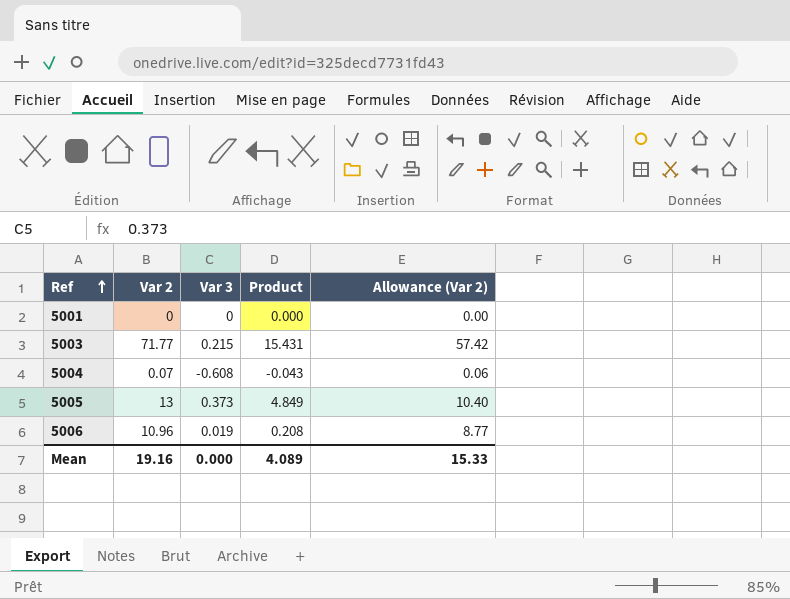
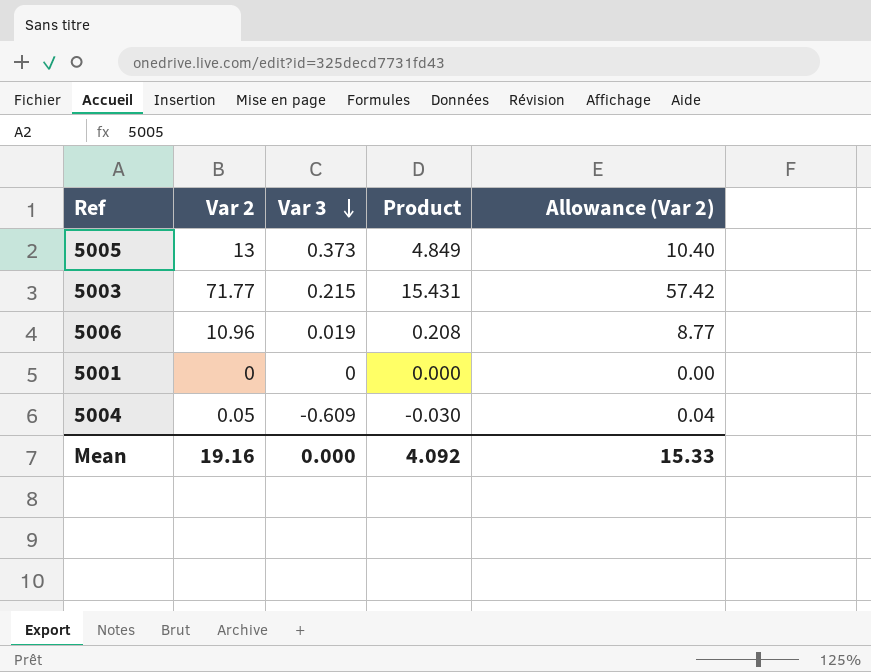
row order: Ref ascending -> Var 3 descending
5004 | Var 2: 0.07 -> 0.05
5004 | Var 3: -0.608 -> -0.609
5004 | Product: -0.043 -> -0.030
5004 | Allowance (Var 2): 0.06 -> 0.04
Mean | Product: 4.089 -> 4.092

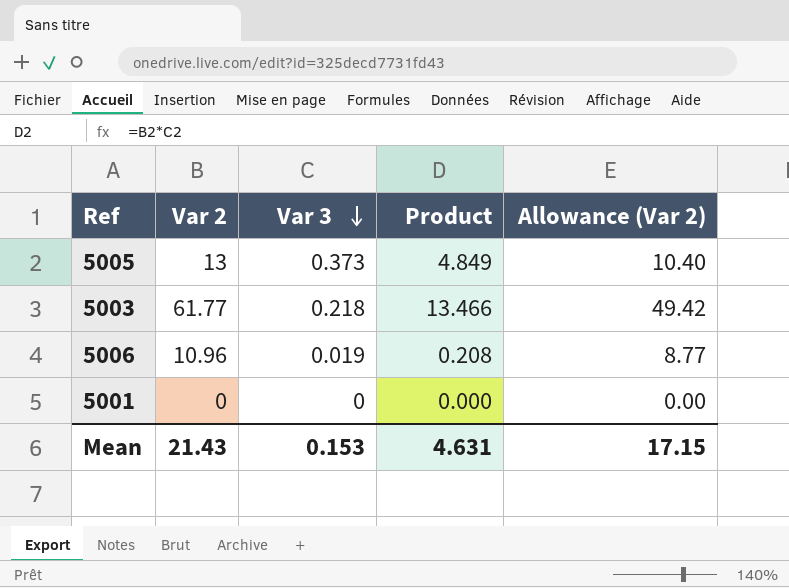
row 5004: 0.05 | -0.609 | -0.030 | 0.04 -> none
5003 | Var 2: 71.77 -> 61.77
5003 | Var 3: 0.215 -> 0.218
5003 | Product: 15.431 -> 13.466
5003 | Allowance (Var 2): 57.42 -> 49.42
Mean | Var 2: 19.16 -> 21.43
Mean | Var 3: 0.000 -> 0.153
Mean | Product: 4.092 -> 4.631
Mean | Allowance (Var 2): 15.33 -> 17.15

